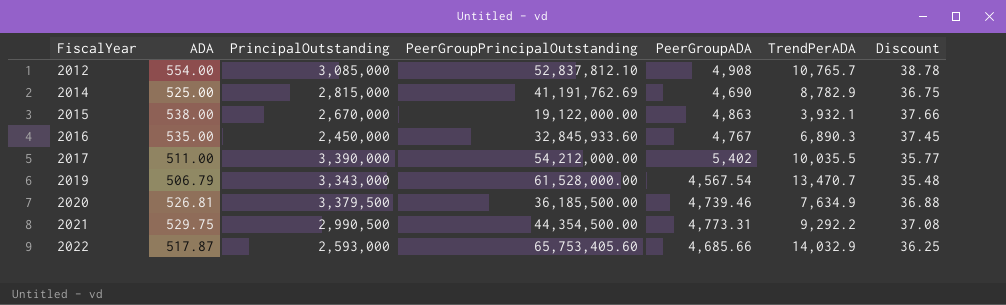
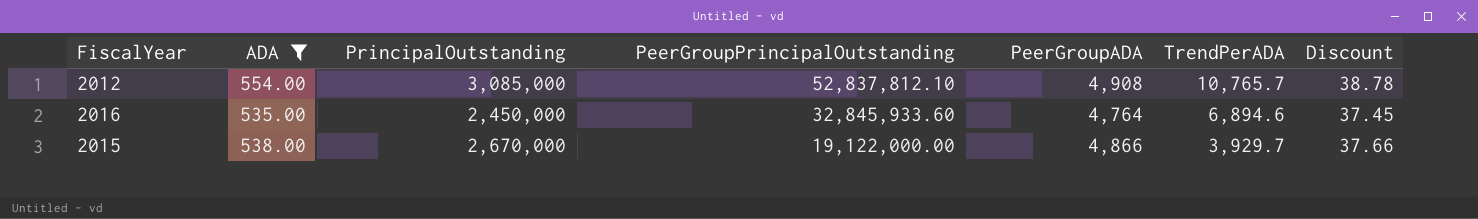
filter: none -> ADA >= 535.00
row order: FiscalYear ascending -> PeerGroupPrincipalOutstanding descending
2016 | PeerGroupADA: 4,767 -> 4,764
2016 | TrendPerADA: 6,890.3 -> 6,894.6
2015 | PeerGroupADA: 4,863 -> 4,866
2015 | TrendPerADA: 3,932.1 -> 3,929.7

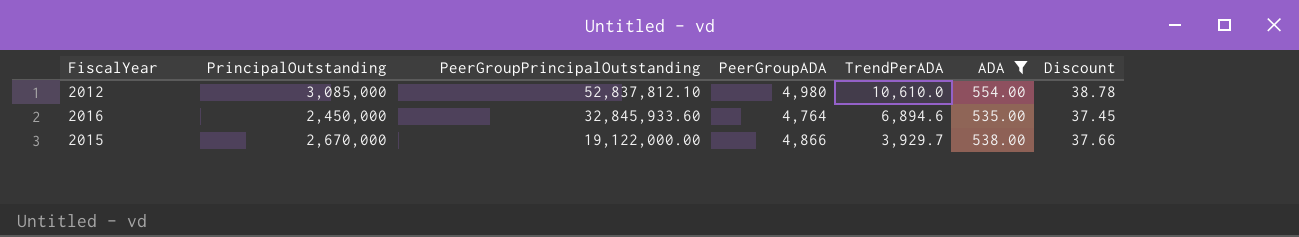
column ADA | position: 2 -> 6
2012 | PeerGroupADA: 4,908 -> 4,980
2012 | TrendPerADA: 10,765.7 -> 10,610.0

